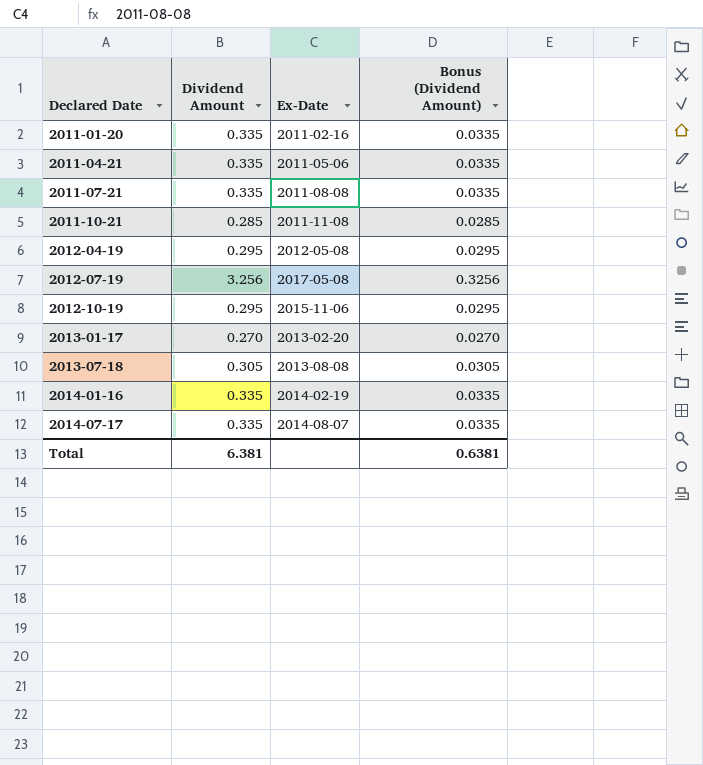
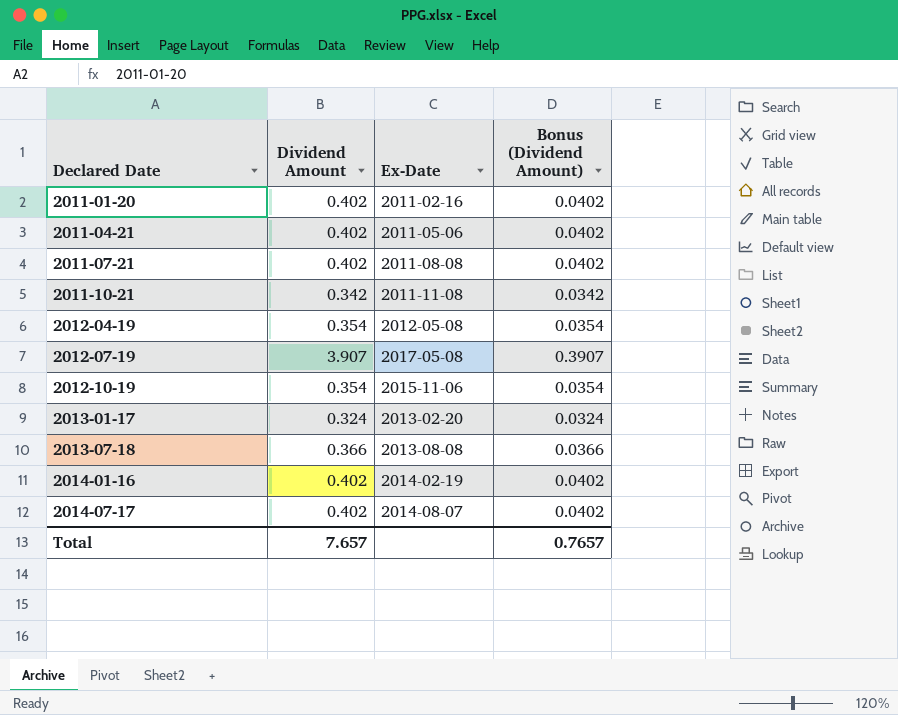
2011-01-20 | Dividend Amount: 0.335 -> 0.402
2011-01-20 | Bonus (Dividend Amount): 0.0335 -> 0.0402
2011-04-21 | Dividend Amount: 0.335 -> 0.402
2011-04-21 | Bonus (Dividend Amount): 0.0335 -> 0.0402
2011-07-21 | Dividend Amount: 0.335 -> 0.402
2011-07-21 | Bonus (Dividend Amount): 0.0335 -> 0.0402
2011-10-21 | Dividend Amount: 0.285 -> 0.342
2011-10-21 | Bonus (Dividend Amount): 0.0285 -> 0.0342
2012-04-19 | Dividend Amount: 0.295 -> 0.354
2012-04-19 | Bonus (Dividend Amount): 0.0295 -> 0.0354
2012-07-19 | Dividend Amount: 3.256 -> 3.907
2012-07-19 | Bonus (Dividend Amount): 0.3256 -> 0.3907
2012-10-19 | Dividend Amount: 0.295 -> 0.354
2012-10-19 | Bonus (Dividend Amount): 0.0295 -> 0.0354
2013-01-17 | Dividend Amount: 0.270 -> 0.324
2013-01-17 | Bonus (Dividend Amount): 0.0270 -> 0.0324
2013-07-18 | Dividend Amount: 0.305 -> 0.366
2013-07-18 | Bonus (Dividend Amount): 0.0305 -> 0.0366
2014-01-16 | Dividend Amount: 0.335 -> 0.402
2014-01-16 | Bonus (Dividend Amount): 0.0335 -> 0.0402
2014-07-17 | Dividend Amount: 0.335 -> 0.402
2014-07-17 | Bonus (Dividend Amount): 0.0335 -> 0.0402
Total | Dividend Amount: 6.381 -> 7.657
Total | Bonus (Dividend Amount): 0.6381 -> 0.7657

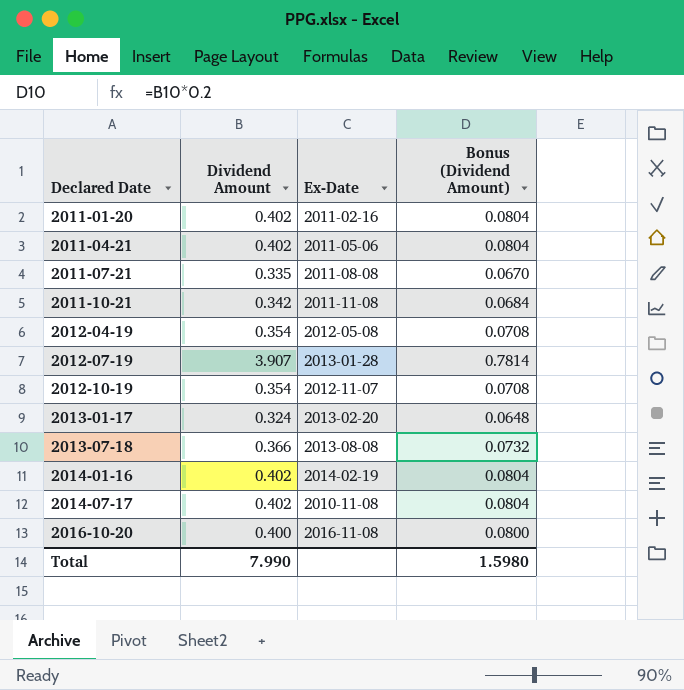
column Bonus (Dividend Amount) | formula: [Dividend Amount] * 0.1 -> [Dividend Amount] * 0.2
2011-07-21 | Dividend Amount: 0.402 -> 0.335
2012-07-19 | Ex-Date: 2017-05-08 -> 2013-01-28
2012-10-19 | Ex-Date: 2015-11-06 -> 2012-11-07
2014-07-17 | Ex-Date: 2014-08-07 -> 2010-11-08
row 2016-10-20: none -> 0.400 | 2016-11-08 | 0.0800
Total | Dividend Amount: 7.657 -> 7.990
Total | Bonus (Dividend Amount): 0.7657 -> 1.5980

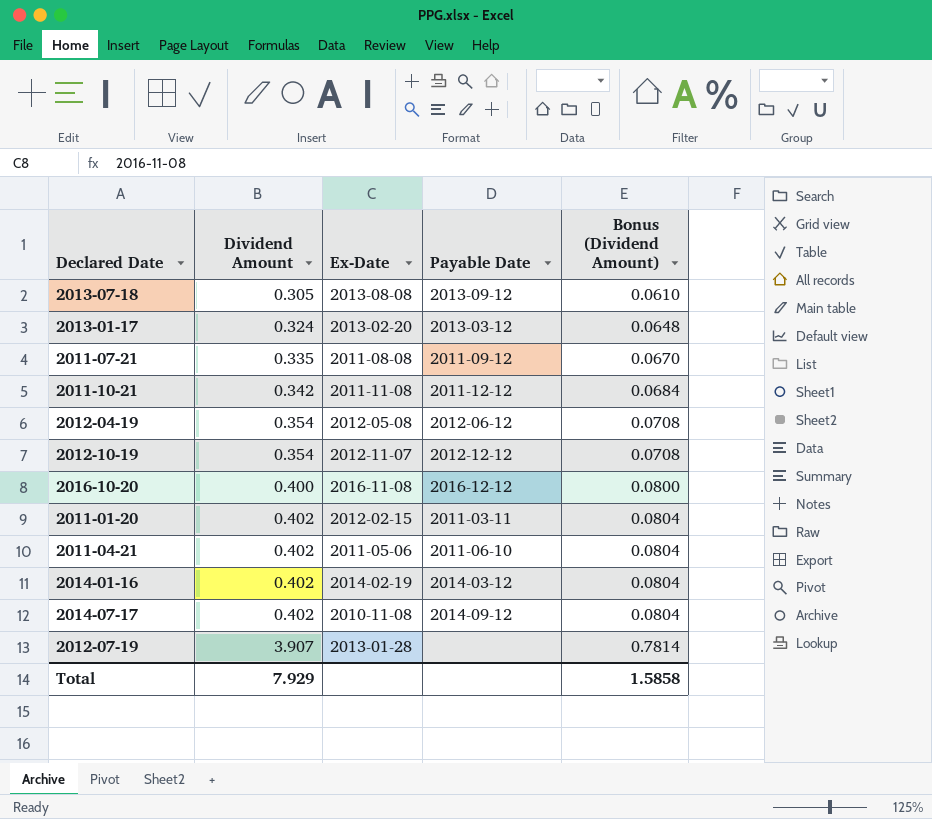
row order: Declared Date ascending -> Dividend Amount ascending
column Payable Date | position: none -> 4
2013-07-18 | Dividend Amount: 0.366 -> 0.305
2013-07-18 | Bonus (Dividend Amount): 0.0732 -> 0.0610
2011-01-20 | Ex-Date: 2011-02-16 -> 2012-02-15
Total | Dividend Amount: 7.990 -> 7.929
Total | Bonus (Dividend Amount): 1.5980 -> 1.5858

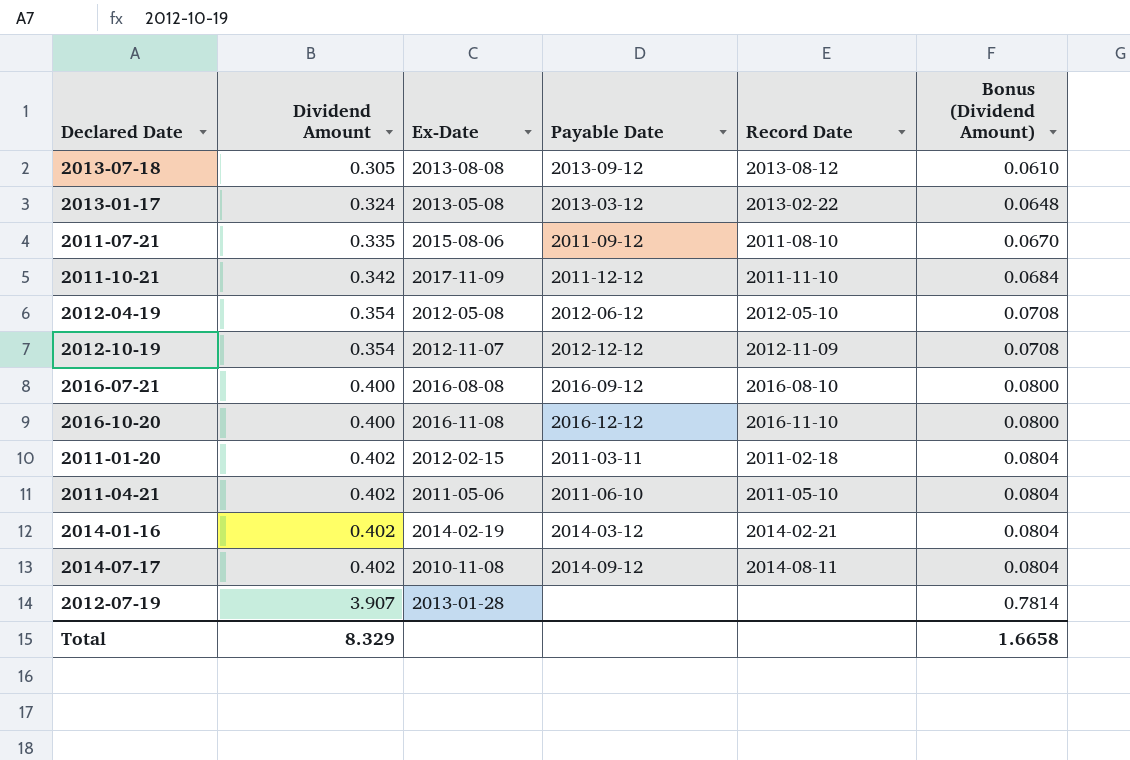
column Record Date | position: none -> 5
2013-01-17 | Ex-Date: 2013-02-20 -> 2013-05-08
2011-07-21 | Ex-Date: 2011-08-08 -> 2015-08-06
2011-10-21 | Ex-Date: 2011-11-08 -> 2017-11-09
row 2016-07-21: none -> 0.400 | 2016-08-08 | 2016-09-12 | 2016-08-10 | 0.0800
Total | Dividend Amount: 7.929 -> 8.329
Total | Bonus (Dividend Amount): 1.5858 -> 1.6658

